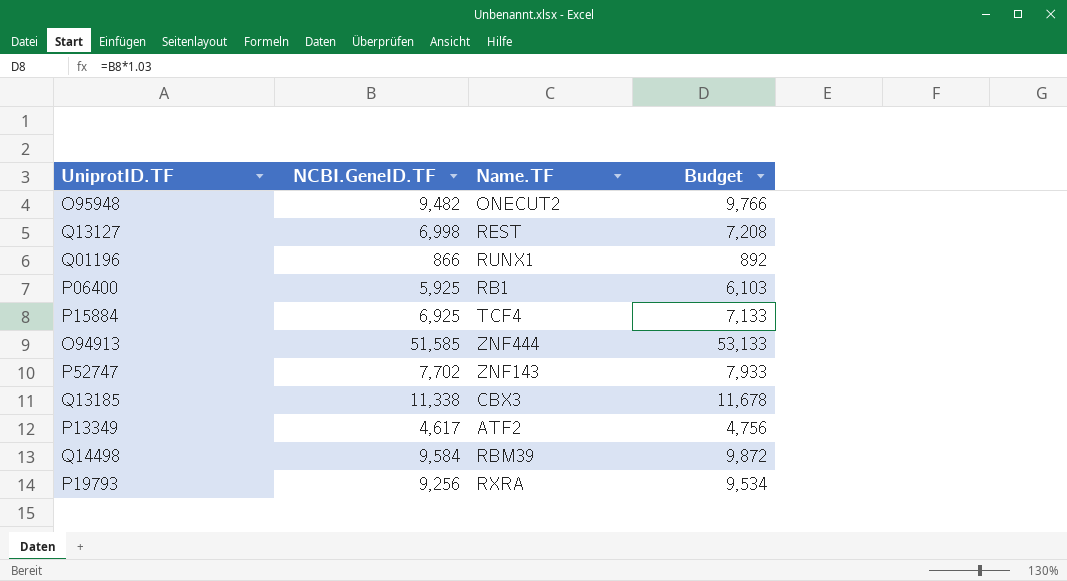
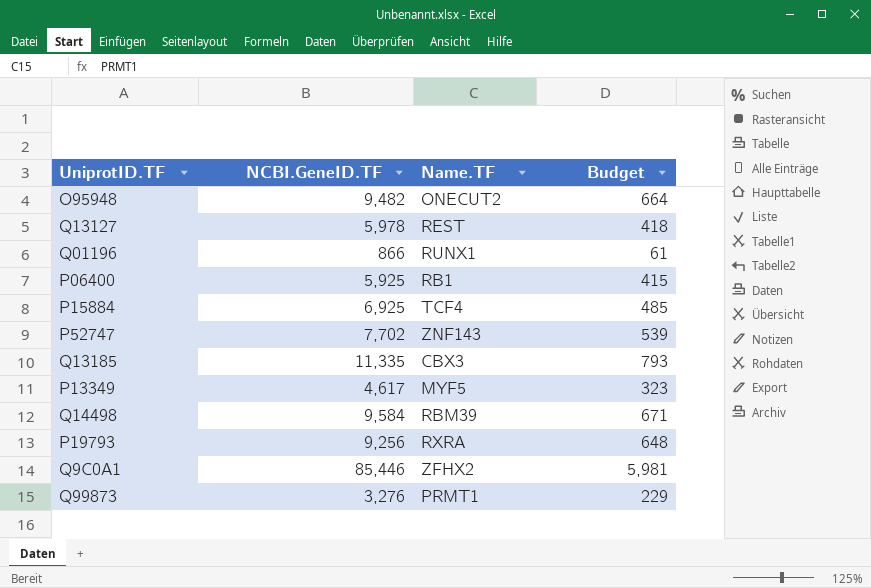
column Budget | formula: [NCBI.GeneID.TF] * 1.03 -> [NCBI.GeneID.TF] * 0.07
row O94913: 51,585 | ZNF444 | 53,133 -> none
Q13127 | NCBI.GeneID.TF: 6,998 -> 5,978
Q13185 | NCBI.GeneID.TF: 11,338 -> 11,335
P13349 | Name.TF: ATF2 -> MYF5
row Q9C0A1: none -> 85,446 | ZFHX2 | 5,981
row Q99873: none -> 3,276 | PRMT1 | 229

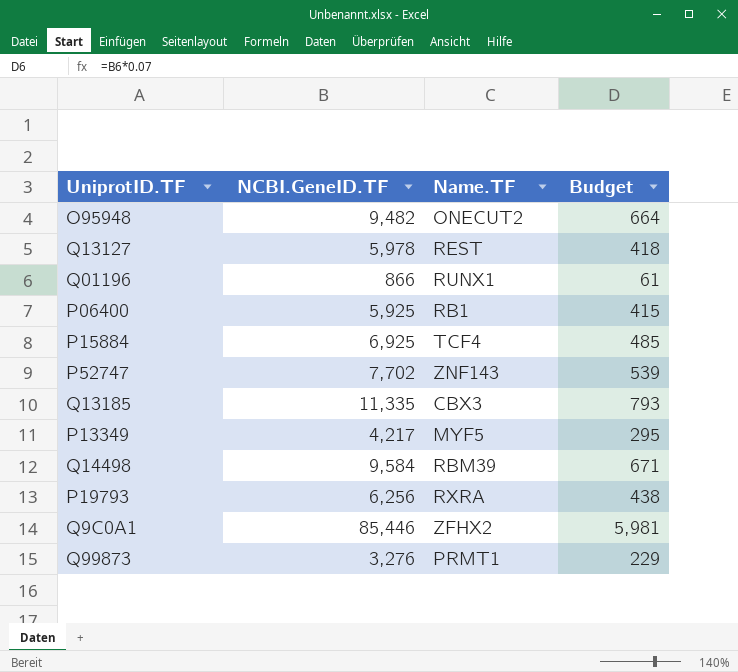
P13349 | NCBI.GeneID.TF: 4,617 -> 4,217
P13349 | Budget: 323 -> 295
P19793 | NCBI.GeneID.TF: 9,256 -> 6,256
P19793 | Budget: 648 -> 438

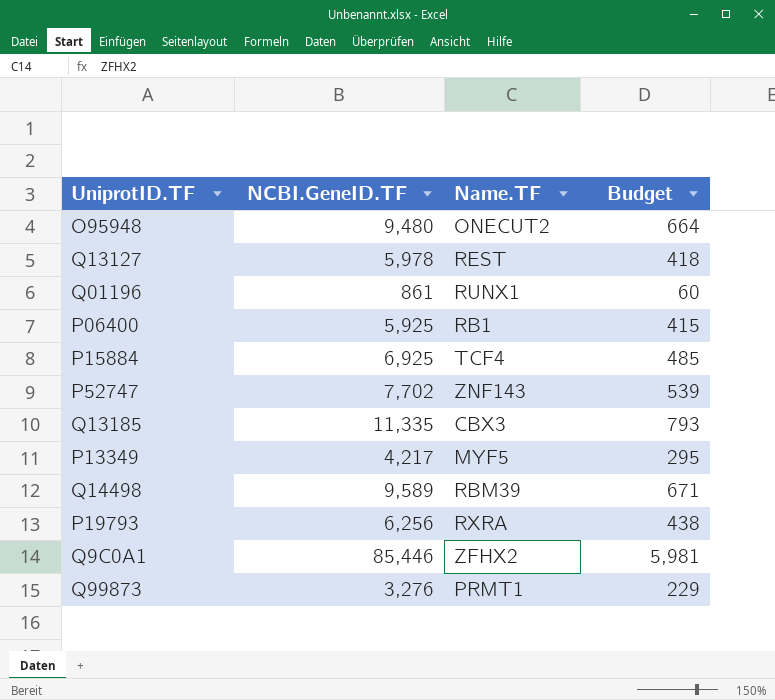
O95948 | NCBI.GeneID.TF: 9,482 -> 9,480
Q01196 | NCBI.GeneID.TF: 866 -> 861
Q01196 | Budget: 61 -> 60
Q14498 | NCBI.GeneID.TF: 9,584 -> 9,589

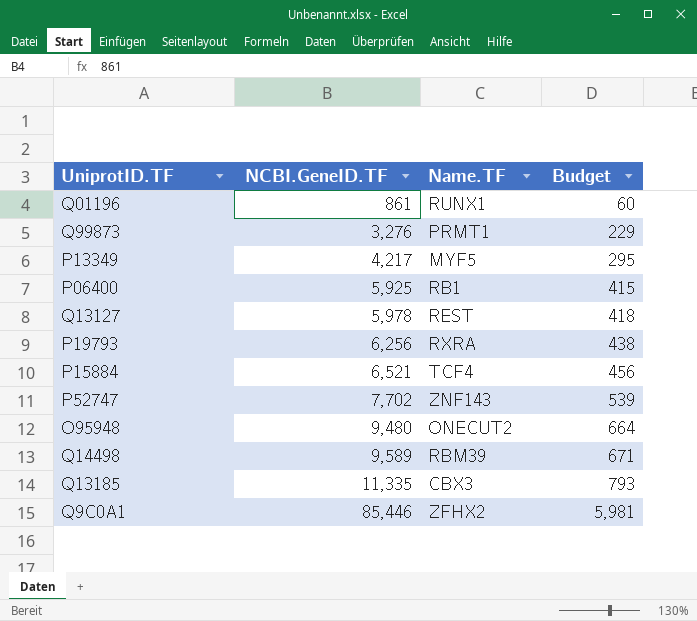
row order: none -> NCBI.GeneID.TF ascending
P15884 | NCBI.GeneID.TF: 6,925 -> 6,521
P15884 | Budget: 485 -> 456

